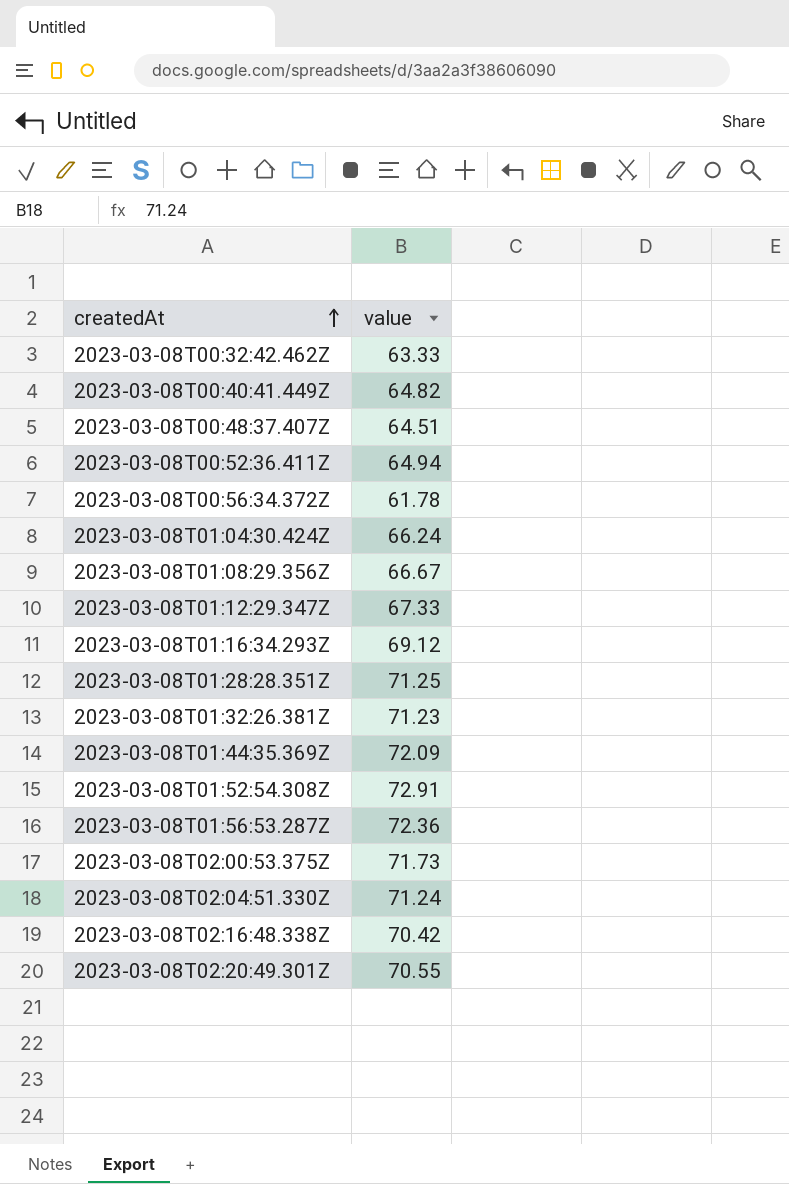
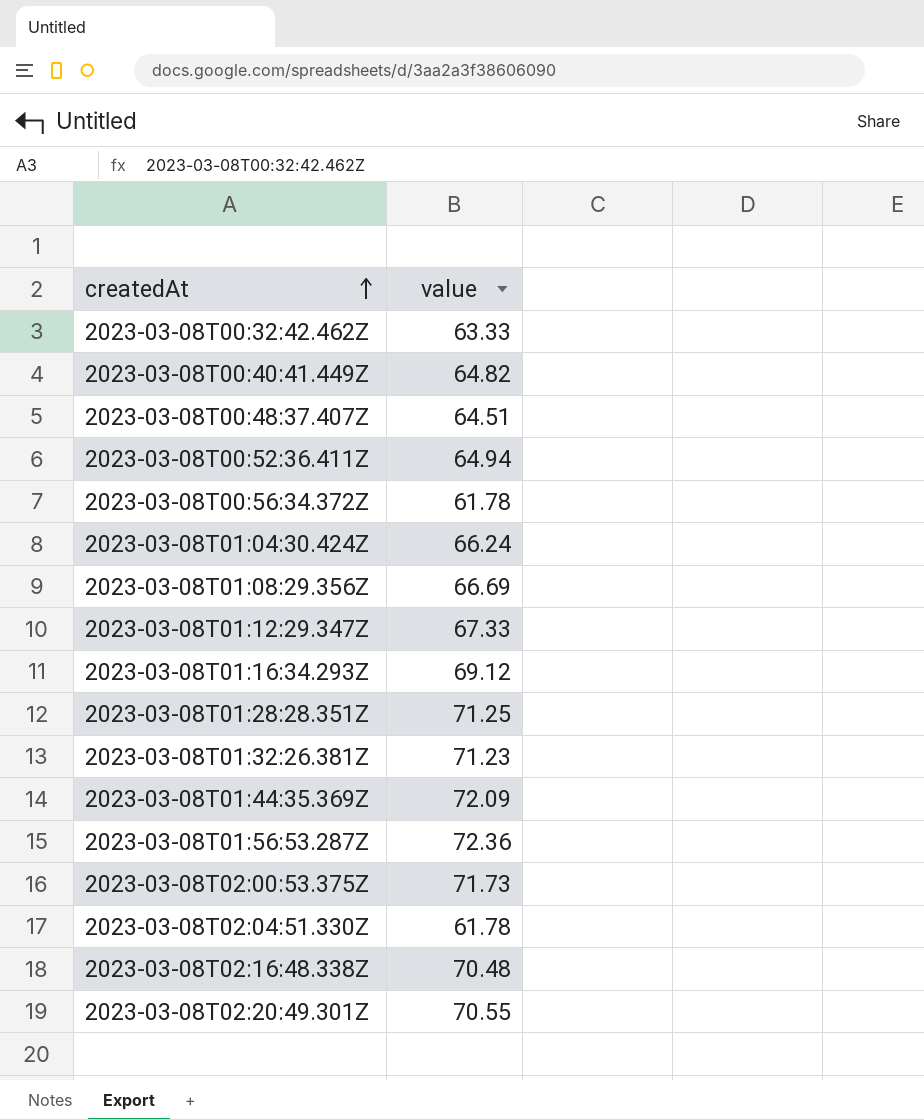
row 2023-03-08T01:52:54.308Z: 72.91 -> none
2023-03-08T01:08:29.356Z | value: 66.67 -> 66.69
2023-03-08T02:04:51.330Z | value: 71.24 -> 61.78
2023-03-08T02:16:48.338Z | value: 70.42 -> 70.48

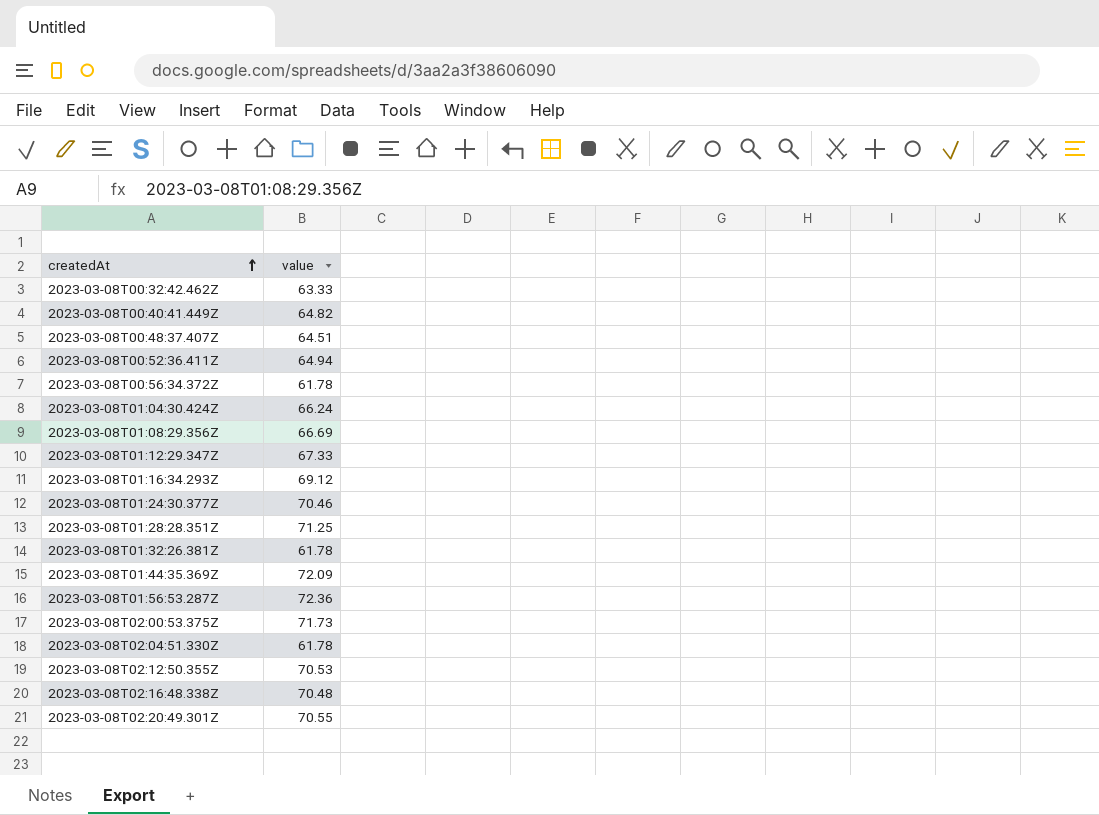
row 2023-03-08T01:24:30.377Z: none -> 70.46
2023-03-08T01:32:26.381Z | value: 71.23 -> 61.78
row 2023-03-08T02:12:50.355Z: none -> 70.53

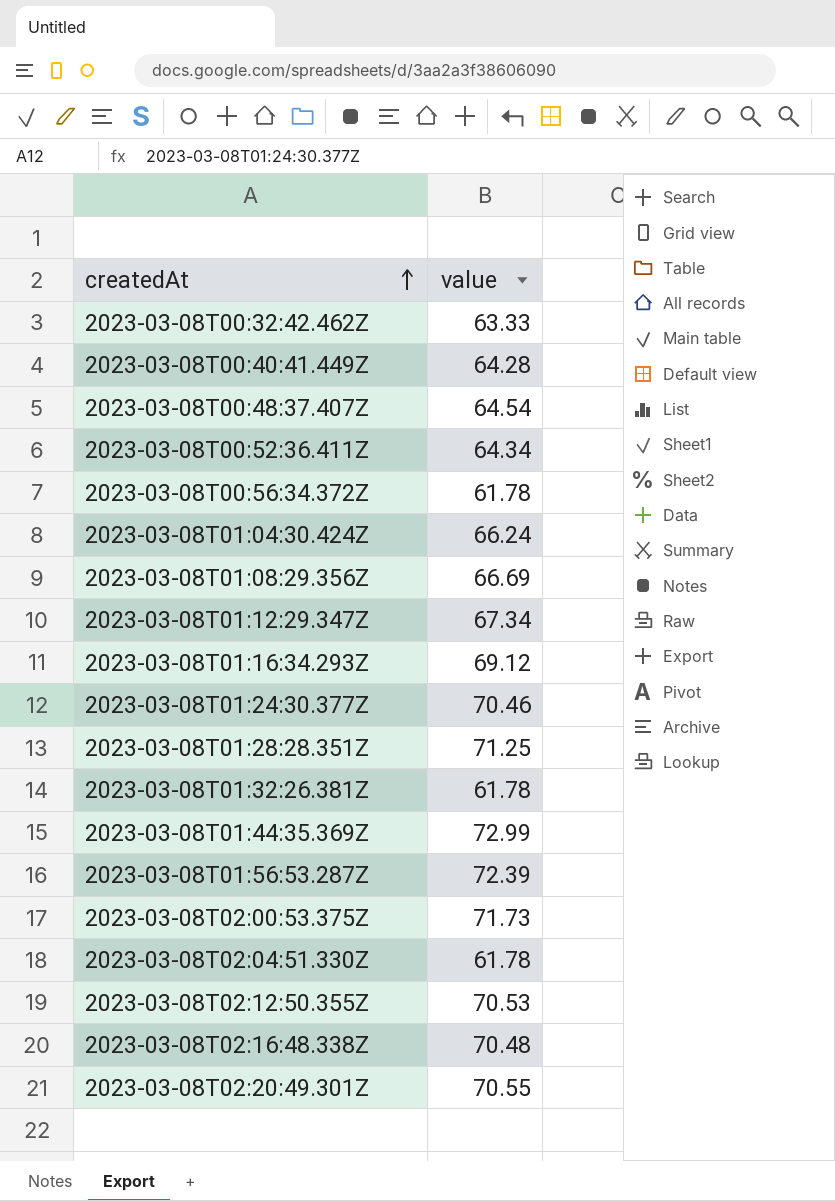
2023-03-08T00:40:41.449Z | value: 64.82 -> 64.28
2023-03-08T00:48:37.407Z | value: 64.51 -> 64.54
2023-03-08T00:52:36.411Z | value: 64.94 -> 64.34
2023-03-08T01:12:29.347Z | value: 67.33 -> 67.34
2023-03-08T01:44:35.369Z | value: 72.09 -> 72.99
2023-03-08T01:56:53.287Z | value: 72.36 -> 72.39

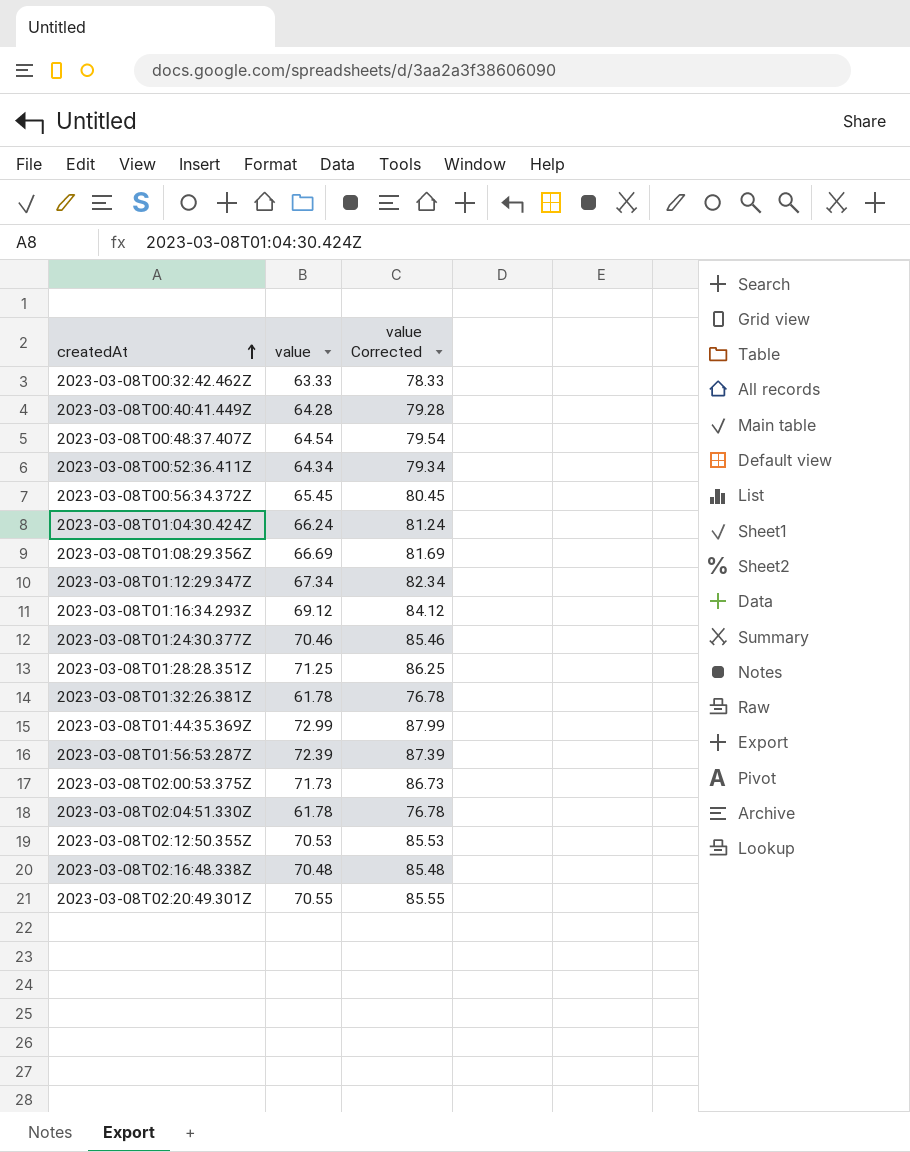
column value Corrected | formula: none -> [value] + 15
2023-03-08T00:56:34.372Z | value: 61.78 -> 65.45

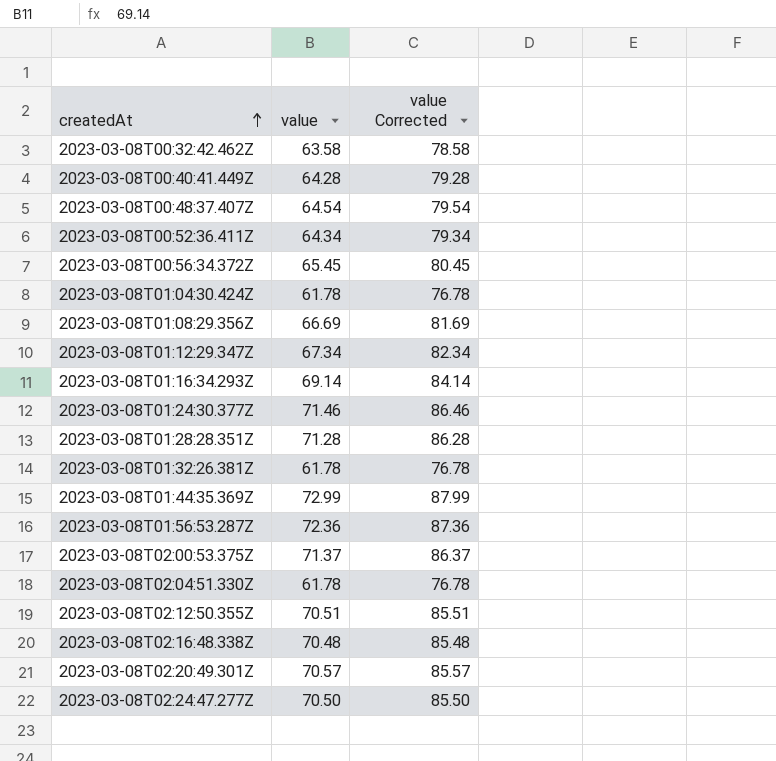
2023-03-08T00:32:42.462Z | value: 63.33 -> 63.58
2023-03-08T00:32:42.462Z | value Corrected: 78.33 -> 78.58
2023-03-08T01:04:30.424Z | value: 66.24 -> 61.78
2023-03-08T01:04:30.424Z | value Corrected: 81.24 -> 76.78
2023-03-08T01:16:34.293Z | value: 69.12 -> 69.14
2023-03-08T01:16:34.293Z | value Corrected: 84.12 -> 84.14
2023-03-08T01:24:30.377Z | value: 70.46 -> 71.46
2023-03-08T01:24:30.377Z | value Corrected: 85.46 -> 86.46
2023-03-08T01:28:28.351Z | value: 71.25 -> 71.28
2023-03-08T01:28:28.351Z | value Corrected: 86.25 -> 86.28
2023-03-08T01:56:53.287Z | value: 72.39 -> 72.36
2023-03-08T01:56:53.287Z | value Corrected: 87.39 -> 87.36
2023-03-08T02:00:53.375Z | value: 71.73 -> 71.37
2023-03-08T02:00:53.375Z | value Corrected: 86.73 -> 86.37
2023-03-08T02:12:50.355Z | value: 70.53 -> 70.51
2023-03-08T02:12:50.355Z | value Corrected: 85.53 -> 85.51
2023-03-08T02:20:49.301Z | value: 70.55 -> 70.57
2023-03-08T02:20:49.301Z | value Corrected: 85.55 -> 85.57
row 2023-03-08T02:24:47.277Z: none -> 70.50 | 85.50

